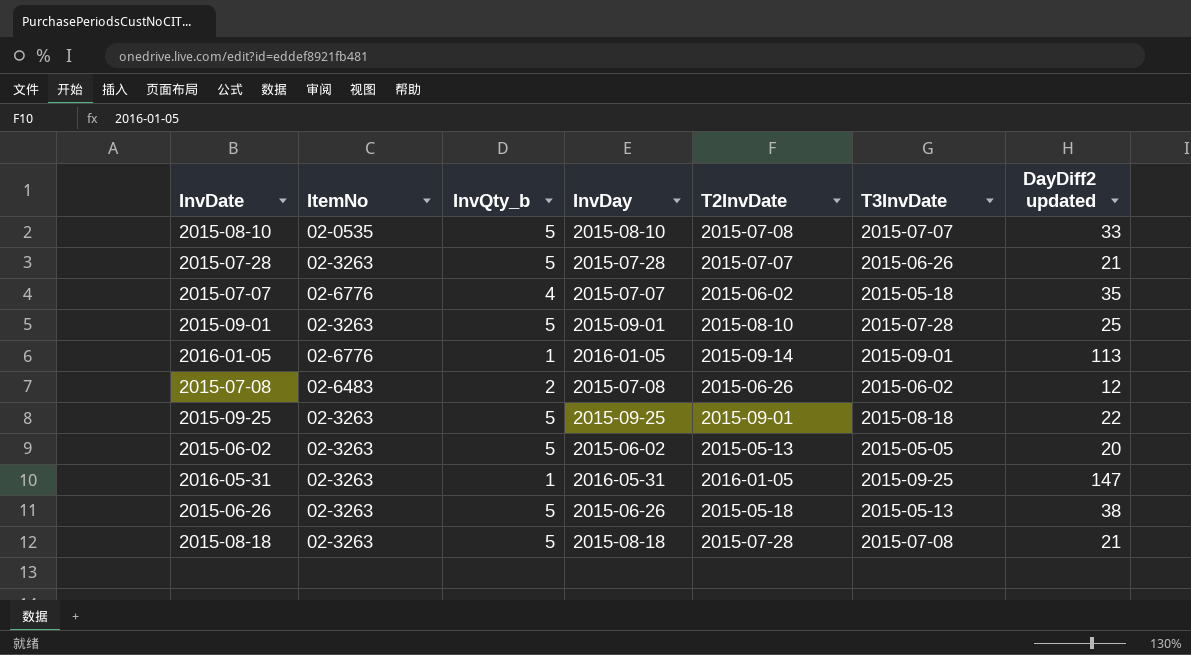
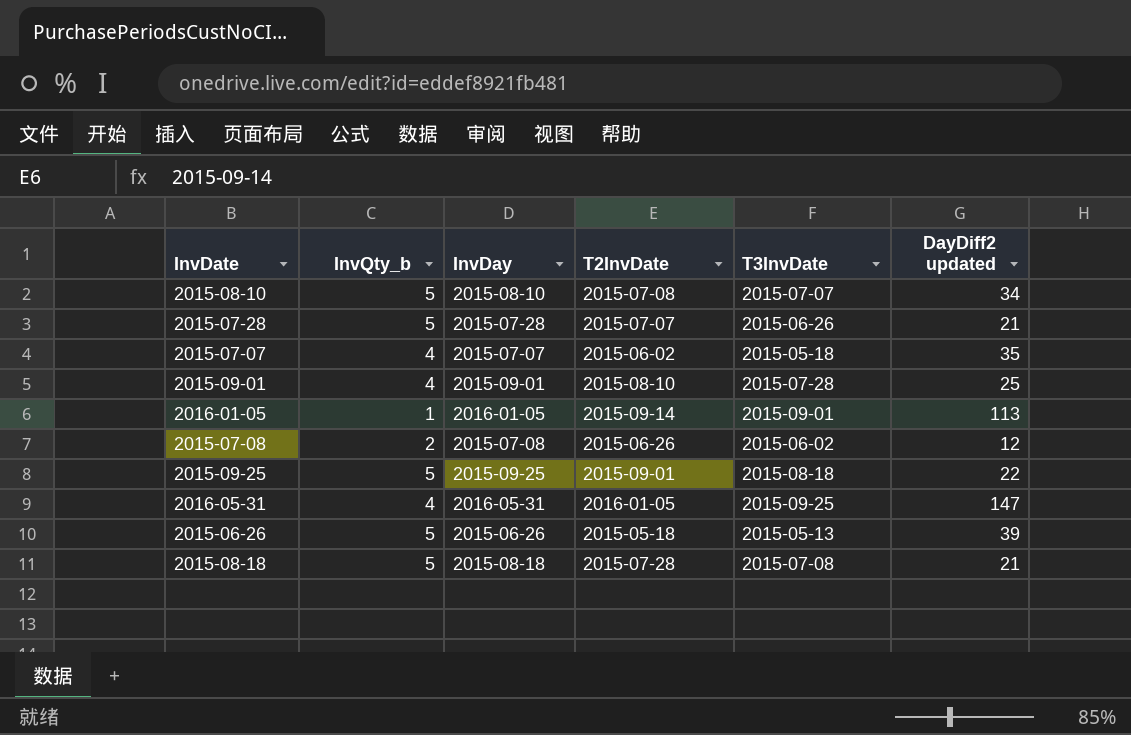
column ItemNo | position: 2 -> none
row 2015-06-02: 02-3263 | 5 | 2015-06-02 | 2015-05-13 | 2015-05-05 | 20 -> none
2015-08-10 | DayDiff2 updated: 33 -> 34
2015-09-01 | InvQty_b: 5 -> 4
2016-05-31 | InvQty_b: 1 -> 4
2015-06-26 | DayDiff2 updated: 38 -> 39

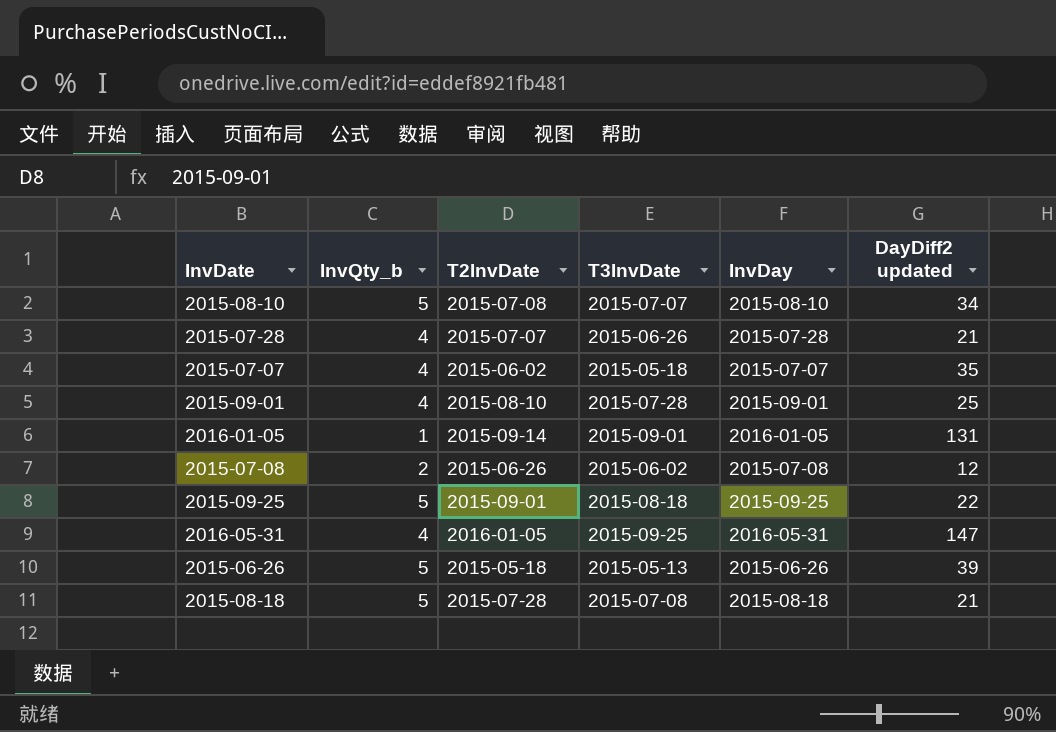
column InvDay | position: 3 -> 5
2015-07-28 | InvQty_b: 5 -> 4
2016-01-05 | DayDiff2 updated: 113 -> 131

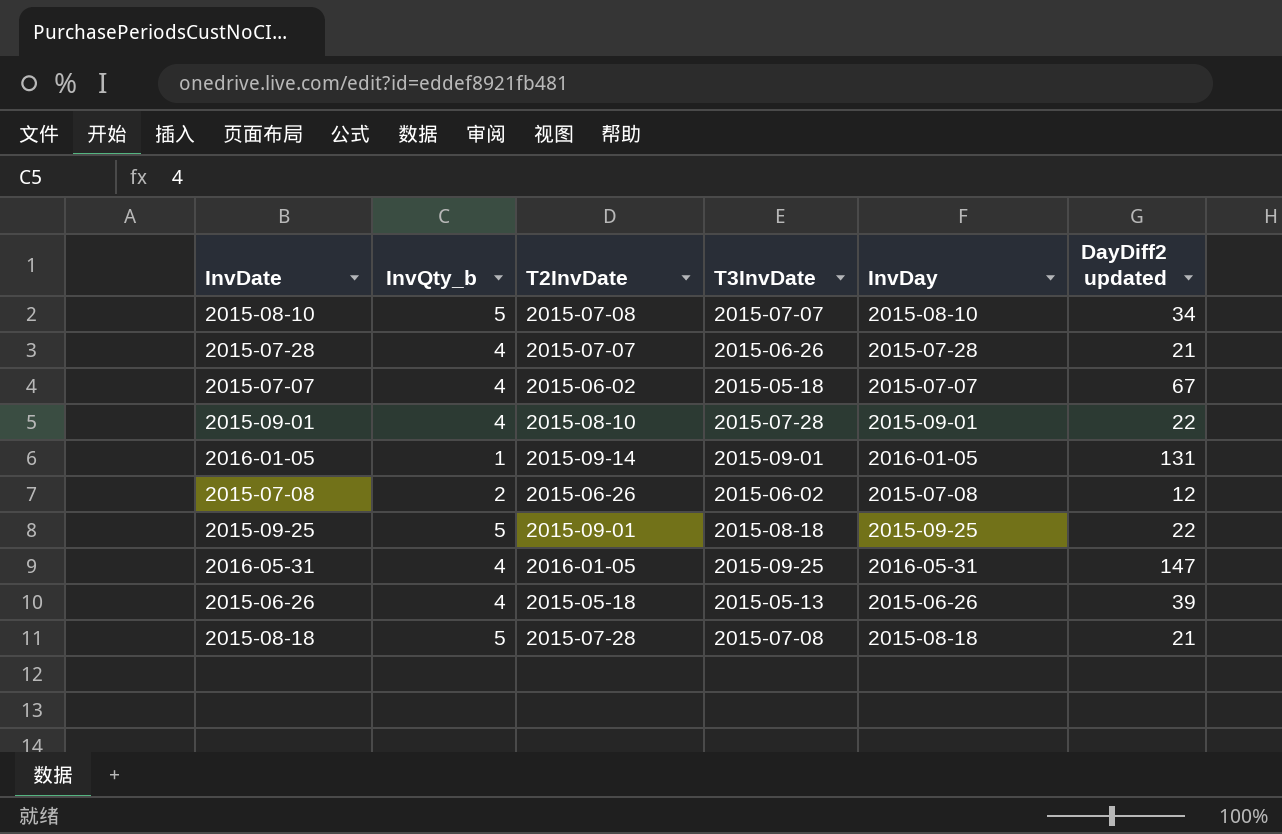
2015-07-07 | DayDiff2 updated: 35 -> 67
2015-09-01 | DayDiff2 updated: 25 -> 22
2015-06-26 | InvQty_b: 5 -> 4

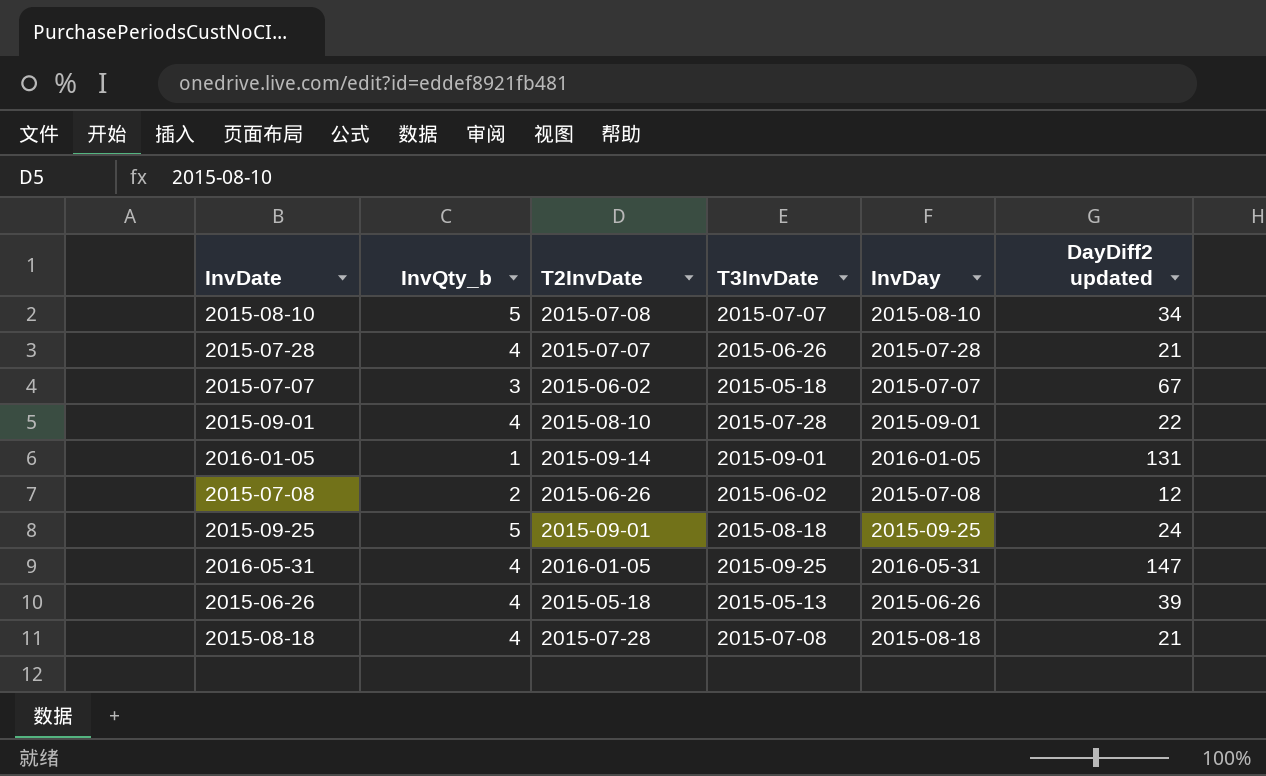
2015-07-07 | InvQty_b: 4 -> 3
2015-09-25 | DayDiff2 updated: 22 -> 24
2015-08-18 | InvQty_b: 5 -> 4

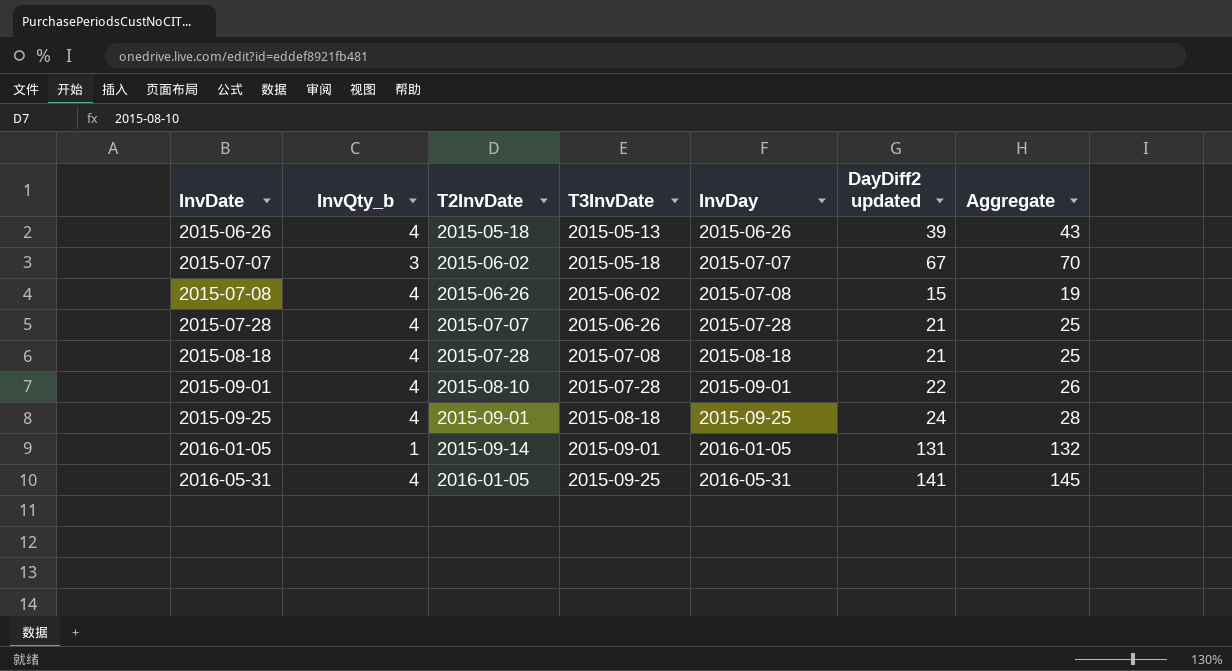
row order: none -> InvDate ascending
column Aggregate | formula: none -> [InvQty_b] + [DayDiff2 updated]
row 2015-08-10: 5 | 2015-07-08 | 2015-07-07 | 2015-08-10 | 34 -> none
2015-07-08 | InvQty_b: 2 -> 4
2015-07-08 | DayDiff2 updated: 12 -> 15
2015-09-25 | InvQty_b: 5 -> 4
2016-05-31 | DayDiff2 updated: 147 -> 141

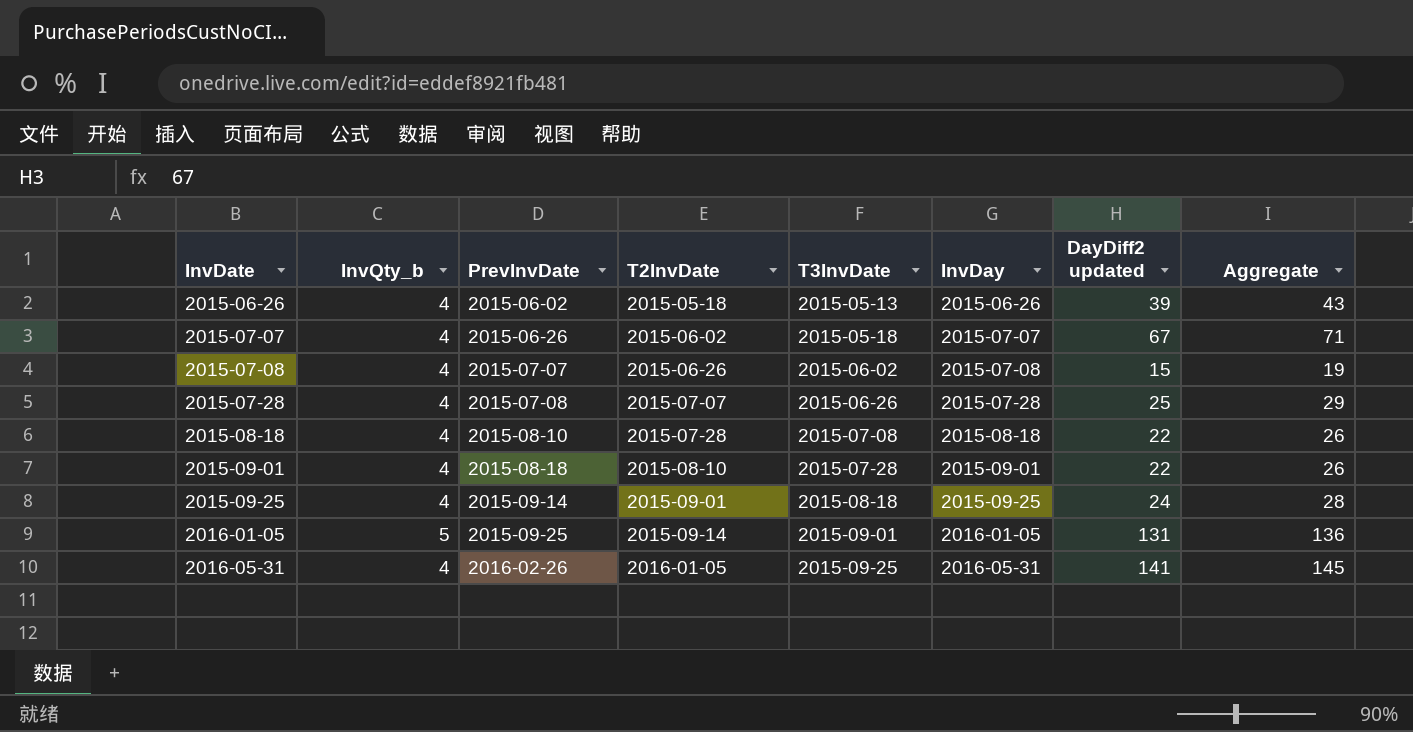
column PrevInvDate | position: none -> 3
2015-07-07 | InvQty_b: 3 -> 4
2015-07-07 | Aggregate: 70 -> 71
2015-07-28 | DayDiff2 updated: 21 -> 25
2015-07-28 | Aggregate: 25 -> 29
2015-08-18 | DayDiff2 updated: 21 -> 22
2015-08-18 | Aggregate: 25 -> 26
2016-01-05 | InvQty_b: 1 -> 5
2016-01-05 | Aggregate: 132 -> 136

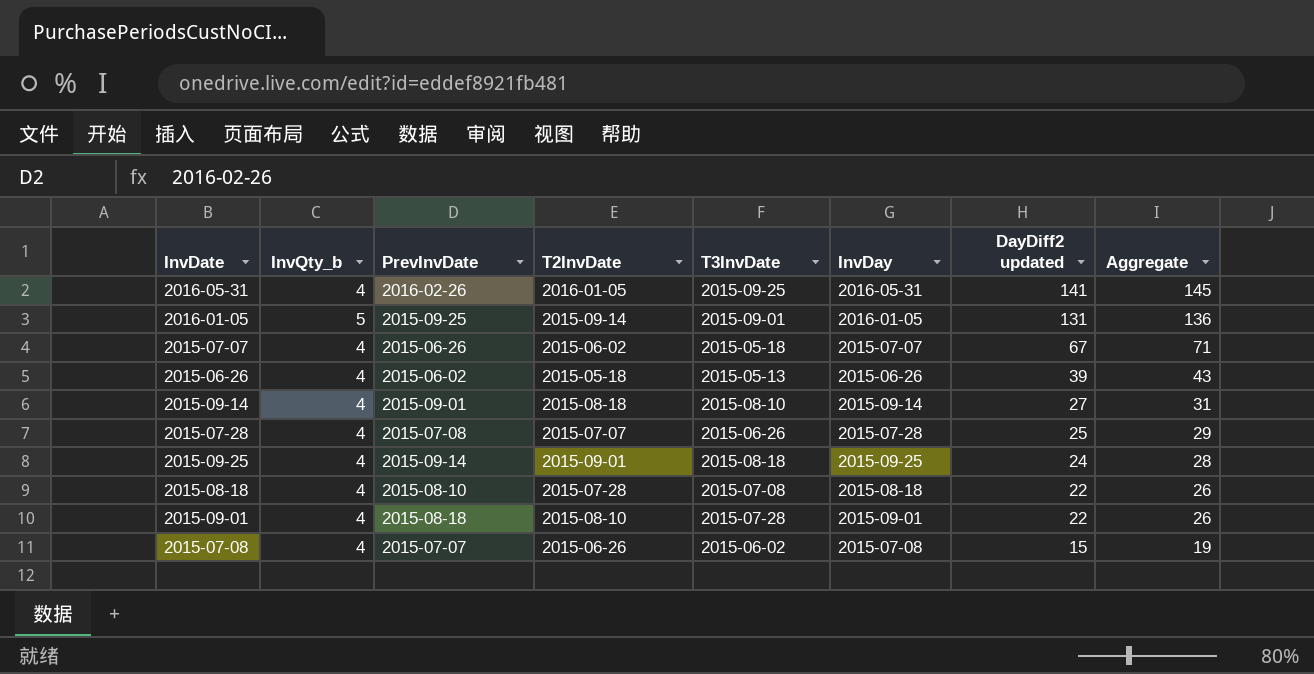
row order: InvDate ascending -> DayDiff2 updated descending
row 2015-09-14: none -> 4 | 2015-09-01 | 2015-08-18 | 2015-08-10 | 2015-09-14 | 27 | 31

